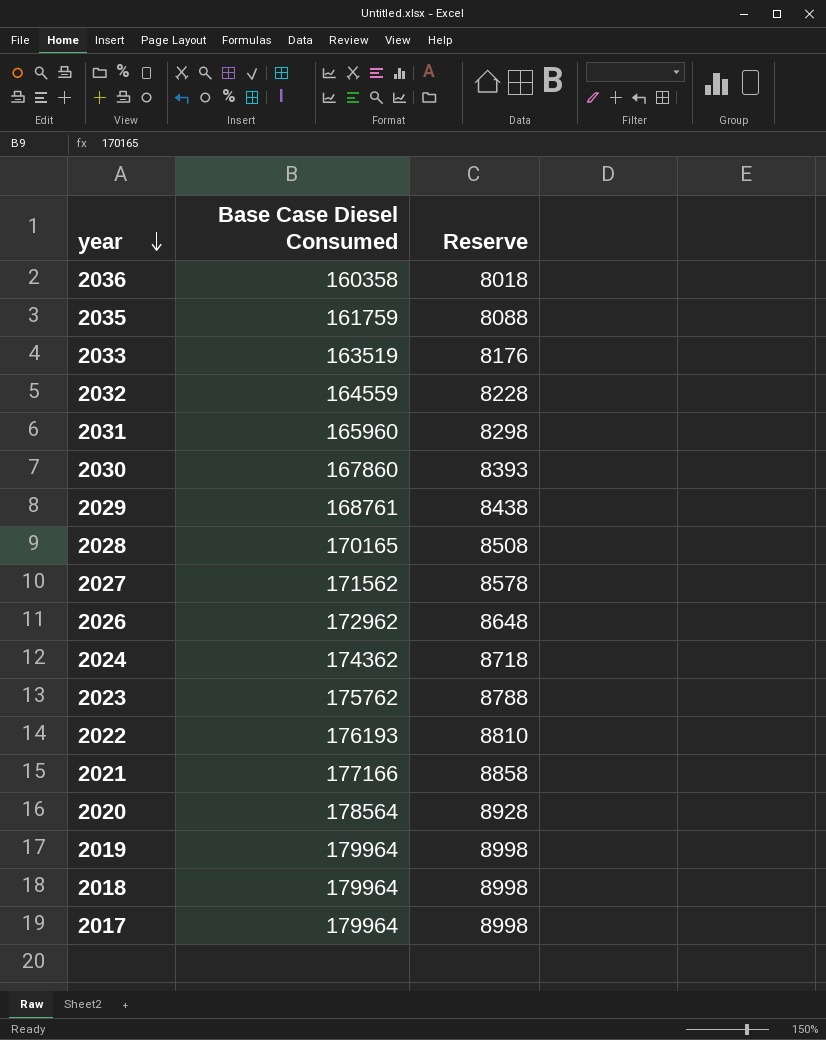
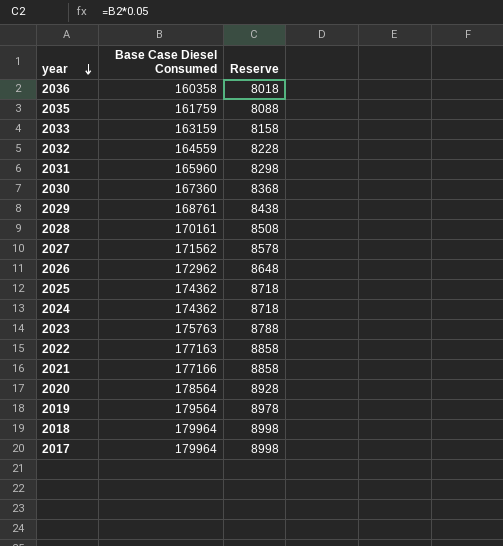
2033 | Base Case Diesel Consumed: 163519 -> 163159
2033 | Reserve: 8176 -> 8158
2030 | Base Case Diesel Consumed: 167860 -> 167360
2030 | Reserve: 8393 -> 8368
2028 | Base Case Diesel Consumed: 170165 -> 170161
row 2025: none -> 174362 | 8718
2023 | Base Case Diesel Consumed: 175762 -> 175763
2022 | Base Case Diesel Consumed: 176193 -> 177163
2022 | Reserve: 8810 -> 8858
2019 | Base Case Diesel Consumed: 179964 -> 179564
2019 | Reserve: 8998 -> 8978

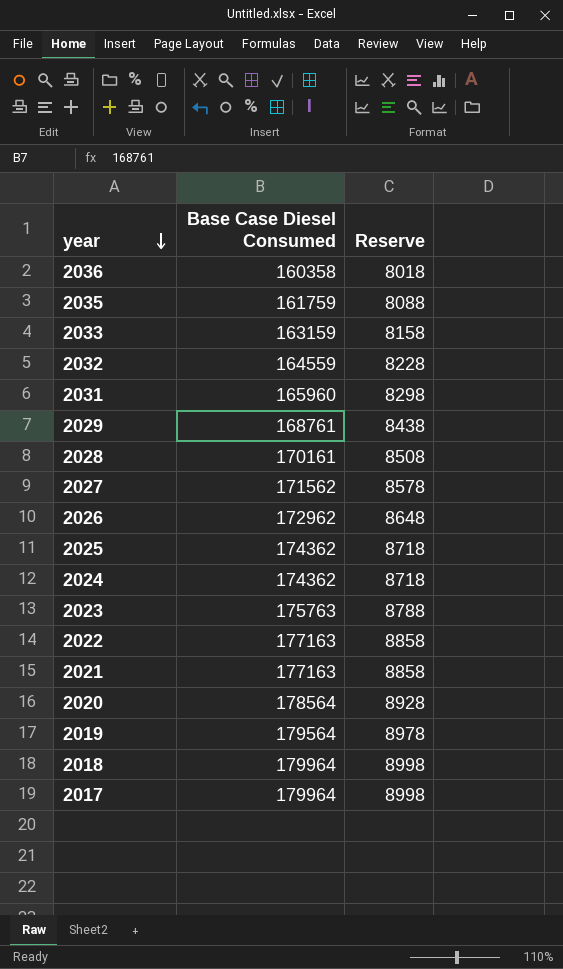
row 2030: 167360 | 8368 -> none
2021 | Base Case Diesel Consumed: 177166 -> 177163

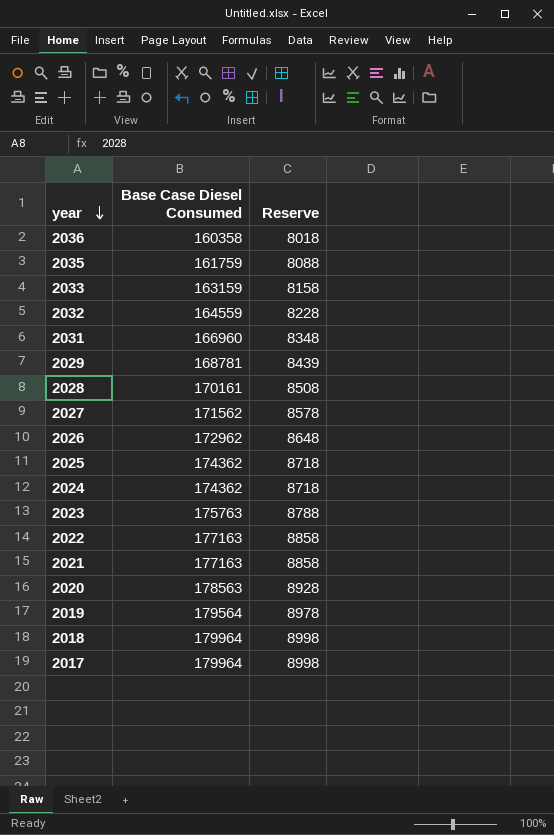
2031 | Base Case Diesel Consumed: 165960 -> 166960
2031 | Reserve: 8298 -> 8348
2029 | Base Case Diesel Consumed: 168761 -> 168781
2029 | Reserve: 8438 -> 8439
2020 | Base Case Diesel Consumed: 178564 -> 178563

